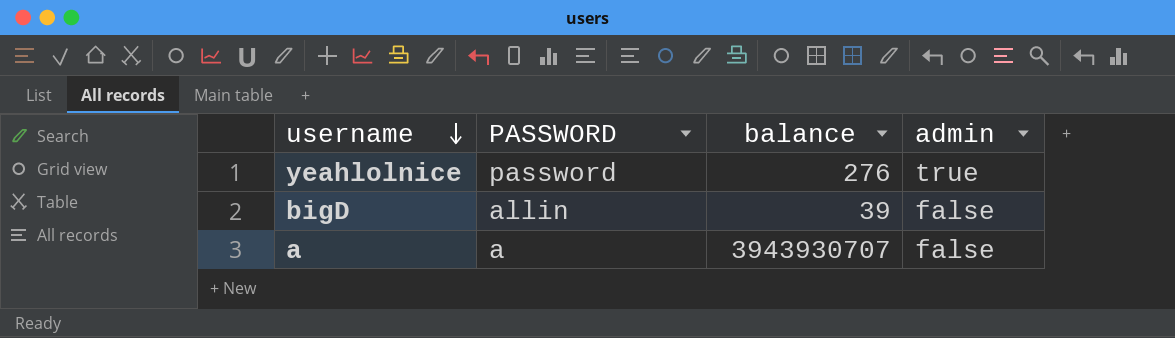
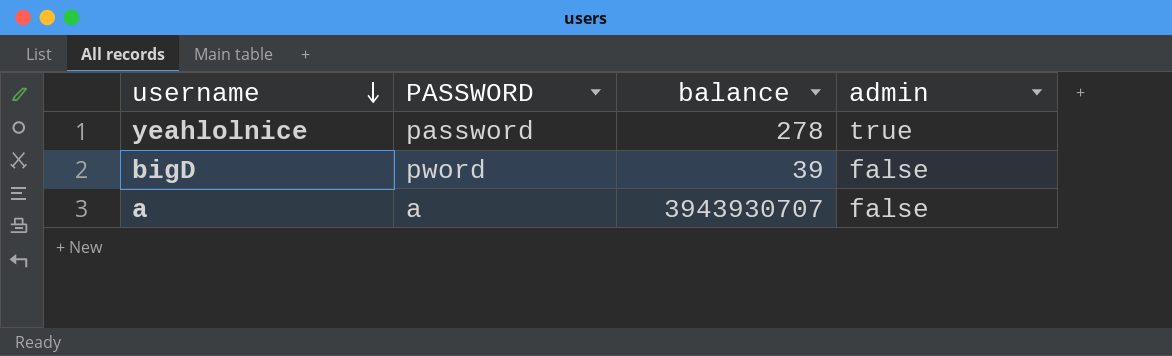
yeahlolnice | balance: 276 -> 278
bigD | PASSWORD: allin -> pword

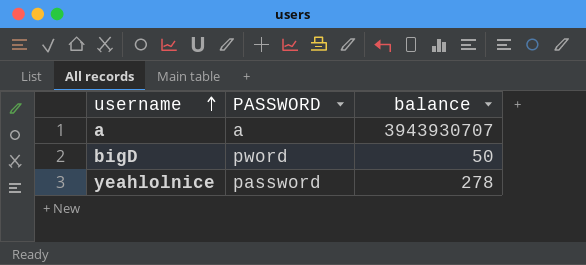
row order: username descending -> username ascending
column admin | position: 4 -> none
bigD | balance: 39 -> 50

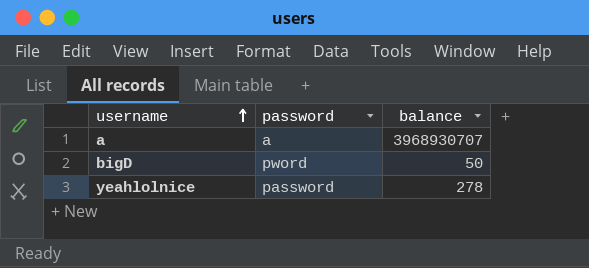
column name: PASSWORD -> password
a | balance: 3943930707 -> 3968930707

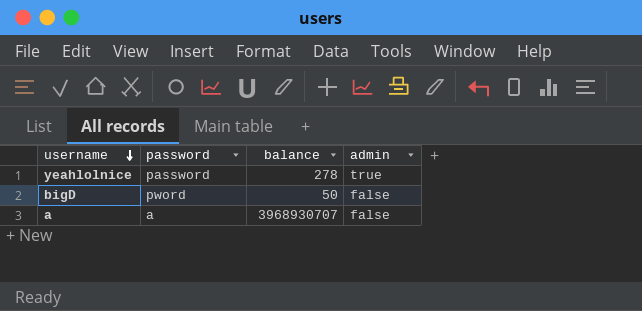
row order: username ascending -> username descending
column admin | position: none -> 4

